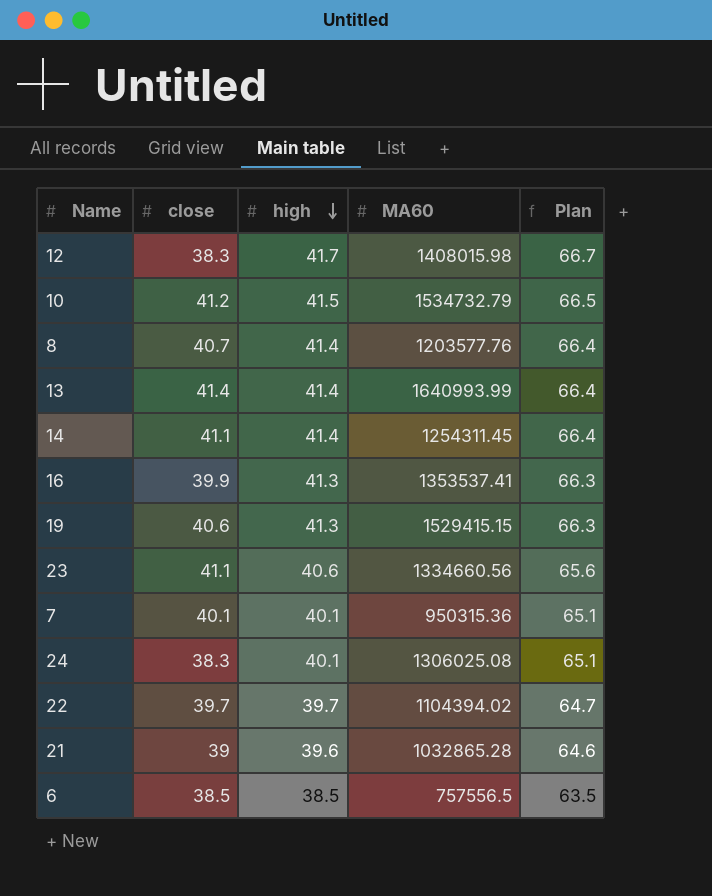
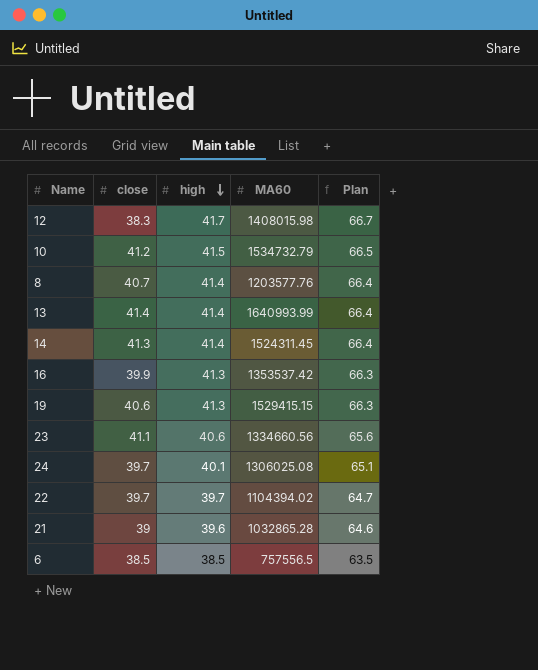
row 7: 40.1 | 40.1 | 950315.36 | 65.1 -> none
14 | close: 41.1 -> 41.3
14 | MA60: 1254311.45 -> 1524311.45
16 | MA60: 1353537.41 -> 1353537.42
24 | close: 38.3 -> 39.7

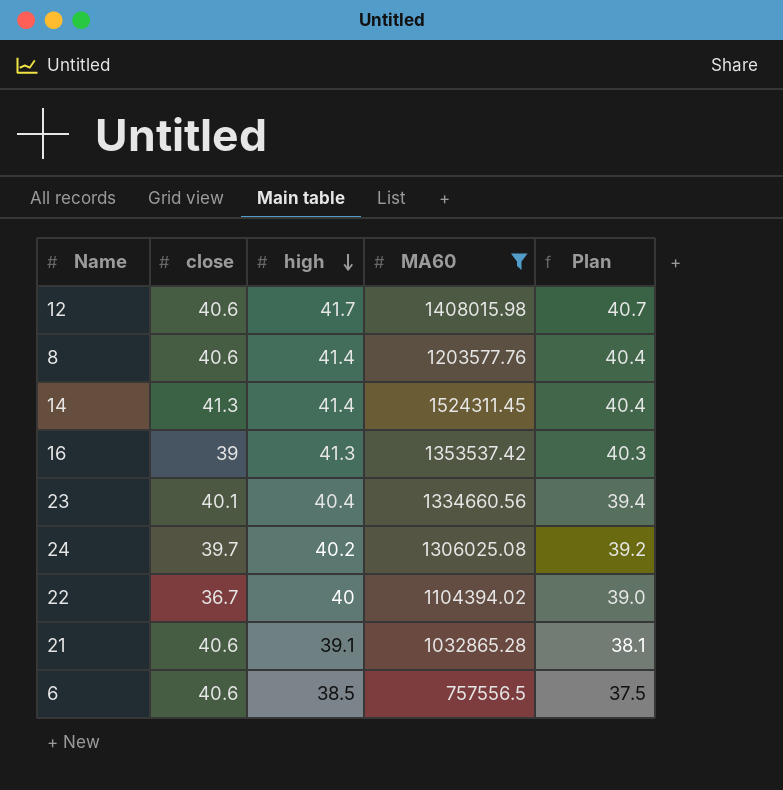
filter: none -> MA60 <= 1524311.45
column Plan | formula: [high] + 25 -> [high] - 1
12 | close: 38.3 -> 40.6
8 | close: 40.7 -> 40.6
16 | close: 39.9 -> 39
23 | close: 41.1 -> 40.1
23 | high: 40.6 -> 40.4
24 | high: 40.1 -> 40.2
22 | close: 39.7 -> 36.7
22 | high: 39.7 -> 40
21 | close: 39 -> 40.6
21 | high: 39.6 -> 39.1
6 | close: 38.5 -> 40.6

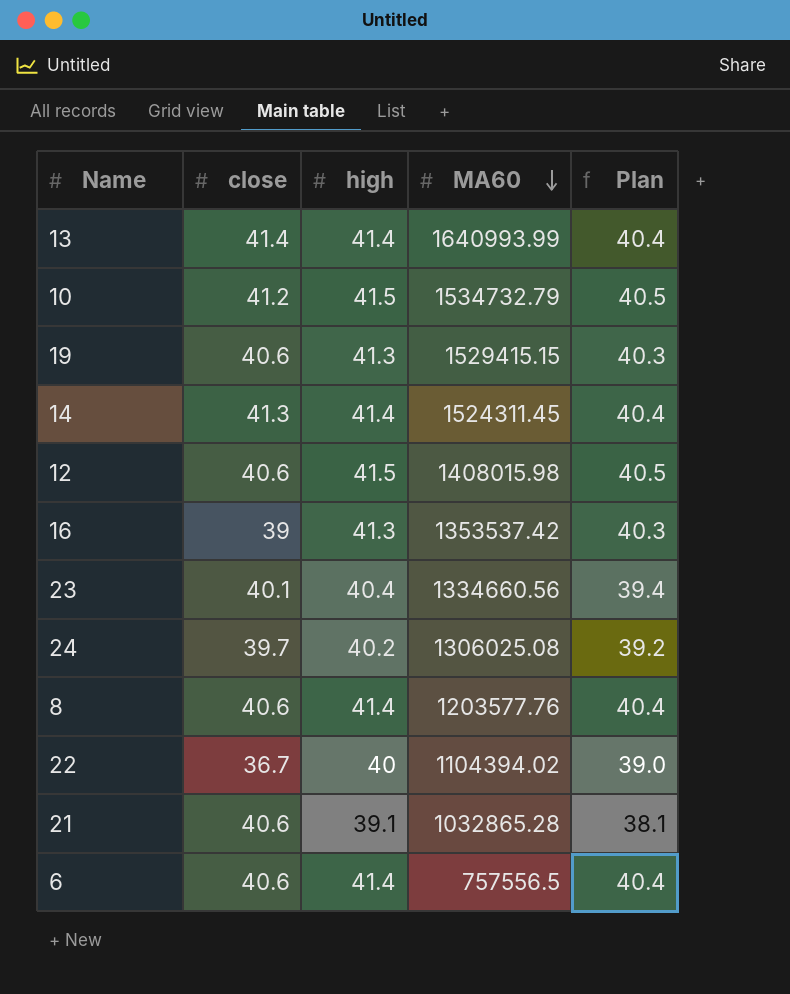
filter: MA60 <= 1524311.45 -> none
row order: high descending -> MA60 descending
12 | high: 41.7 -> 41.5
12 | Plan: 40.7 -> 40.5
6 | high: 38.5 -> 41.4
6 | Plan: 37.5 -> 40.4

